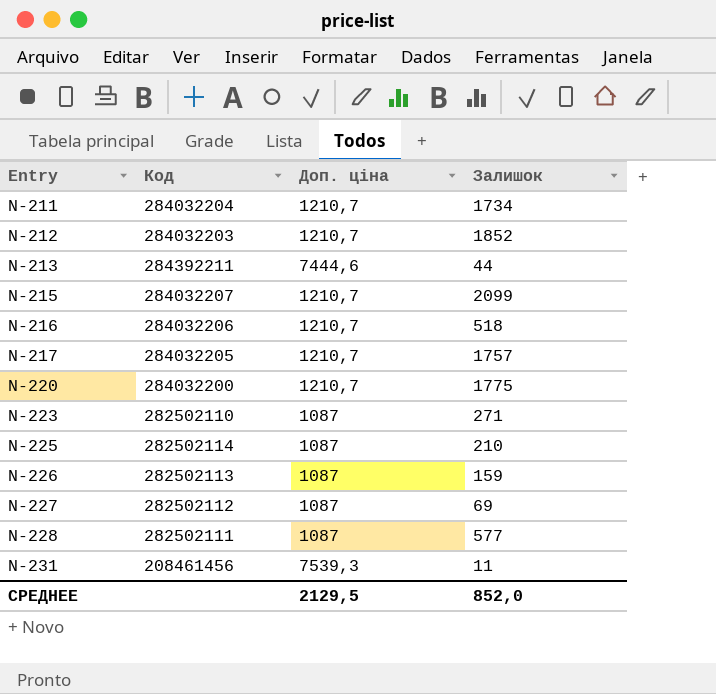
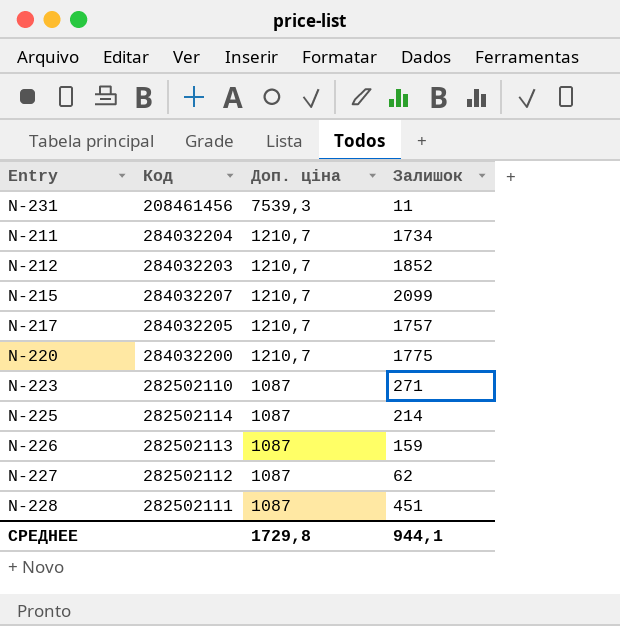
row order: Entry ascending -> Доп. ціна descending
row N-213: 284392211 | 7444,6 | 44 -> none
row N-216: 284032206 | 1210,7 | 518 -> none
N-225 | Залишок: 210 -> 214
N-227 | Залишок: 69 -> 62
N-228 | Залишок: 577 -> 451
СРЕДНЕЕ | Доп. ціна: 2129,5 -> 1729,8
СРЕДНЕЕ | Залишок: 852,0 -> 944,1

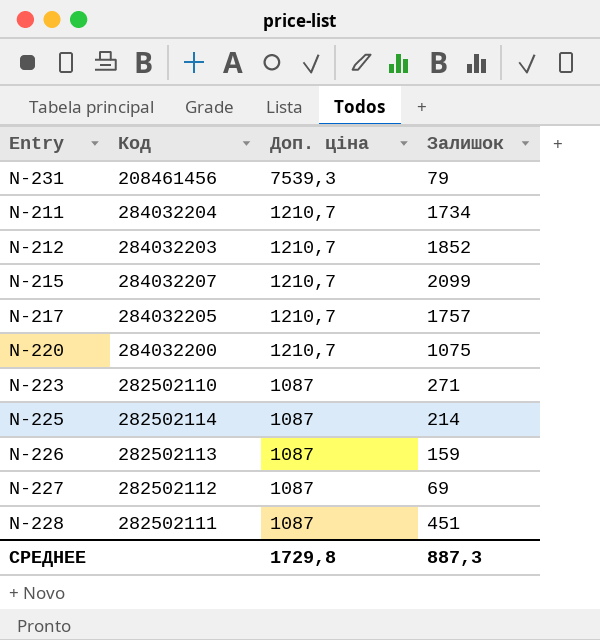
N-231 | Залишок: 11 -> 79
N-220 | Залишок: 1775 -> 1075
N-227 | Залишок: 62 -> 69
СРЕДНЕЕ | Залишок: 944,1 -> 887,3

